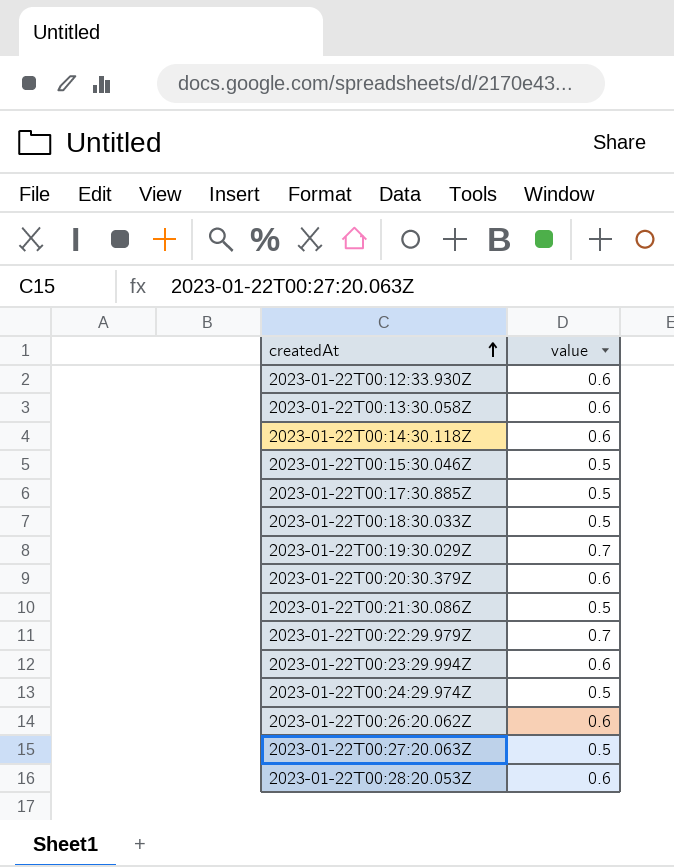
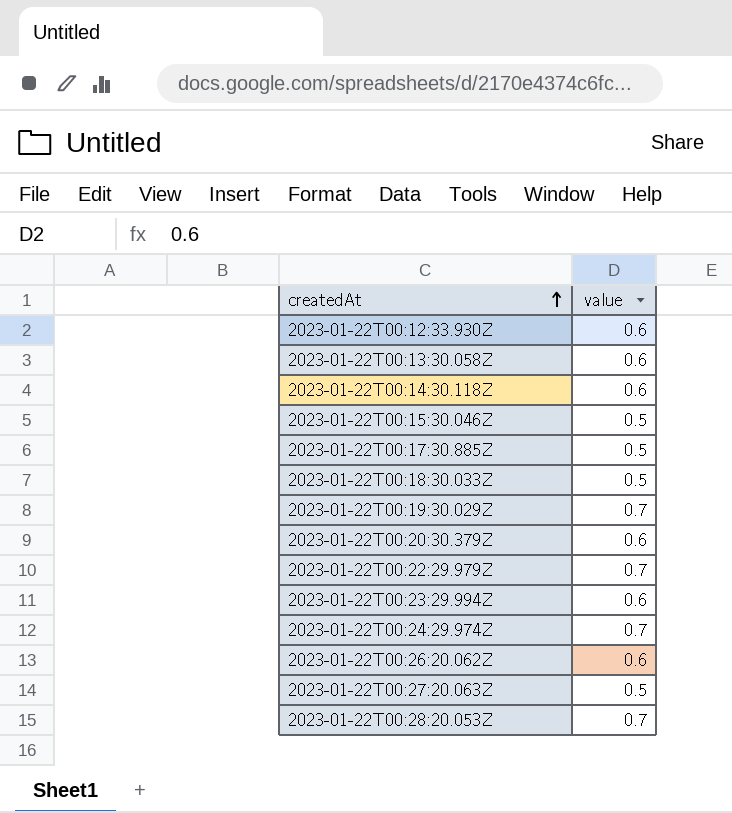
row 2023-01-22T00:21:30.086Z: 0.5 -> none
2023-01-22T00:24:29.974Z | value: 0.5 -> 0.7
2023-01-22T00:28:20.053Z | value: 0.6 -> 0.7

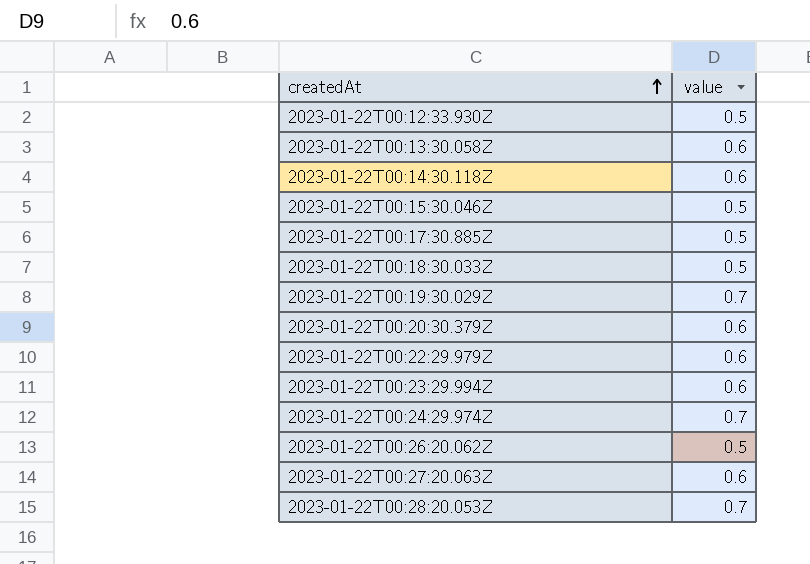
2023-01-22T00:12:33.930Z | value: 0.6 -> 0.5
2023-01-22T00:22:29.979Z | value: 0.7 -> 0.6
2023-01-22T00:26:20.062Z | value: 0.6 -> 0.5
2023-01-22T00:27:20.063Z | value: 0.5 -> 0.6

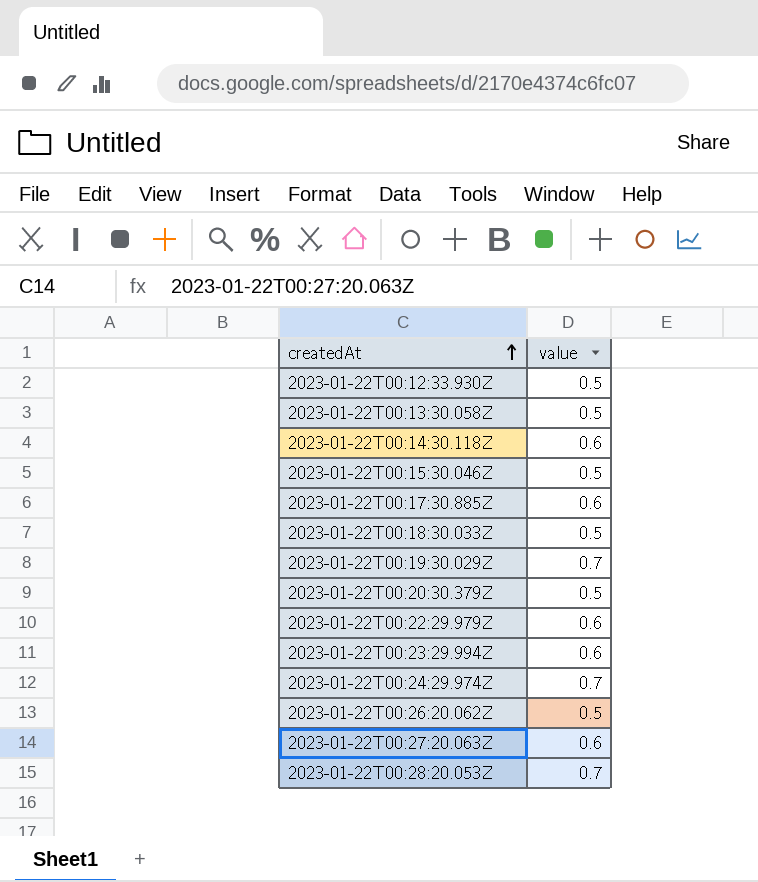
2023-01-22T00:13:30.058Z | value: 0.6 -> 0.5
2023-01-22T00:17:30.885Z | value: 0.5 -> 0.6
2023-01-22T00:20:30.379Z | value: 0.6 -> 0.5

